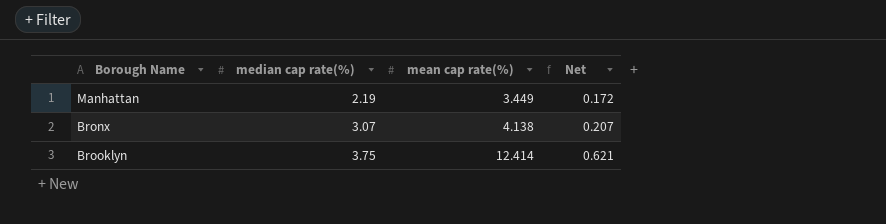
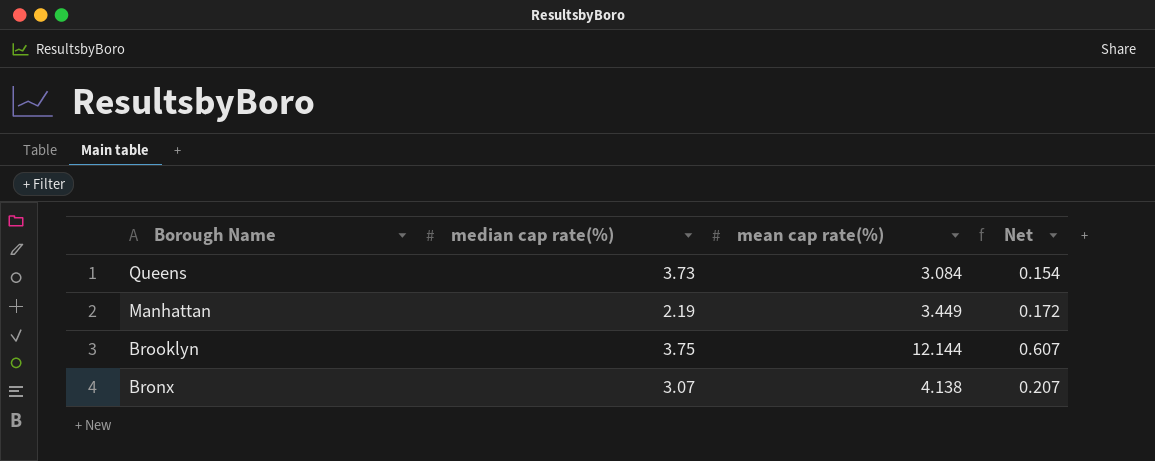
row order: median cap rate(%) ascending -> Borough Name descending
row Queens: none -> 3.73 | 3.084 | 0.154
Brooklyn | mean cap rate(%): 12.414 -> 12.144
Brooklyn | Net: 0.621 -> 0.607

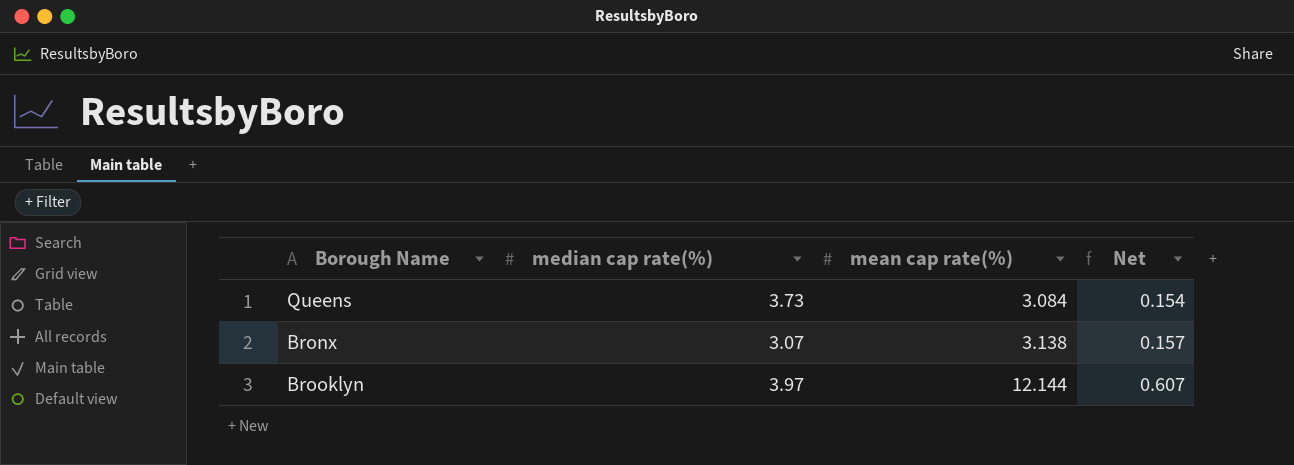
row order: Borough Name descending -> mean cap rate(%) ascending
row Manhattan: 2.19 | 3.449 | 0.172 -> none
Bronx | mean cap rate(%): 4.138 -> 3.138
Bronx | Net: 0.207 -> 0.157
Brooklyn | median cap rate(%): 3.75 -> 3.97

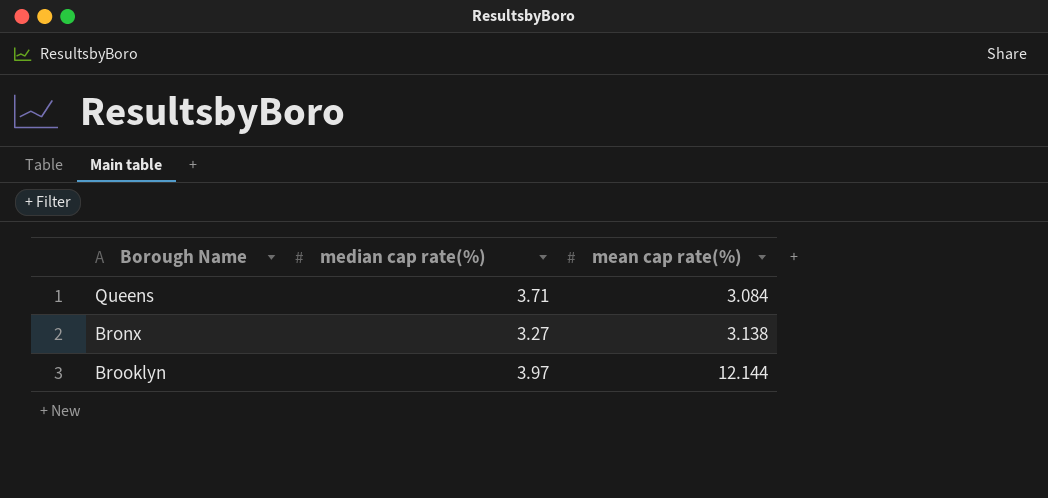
column Net | formula: [mean cap rate(%)] * 0.05 -> none
Queens | median cap rate(%): 3.73 -> 3.71
Bronx | median cap rate(%): 3.07 -> 3.27

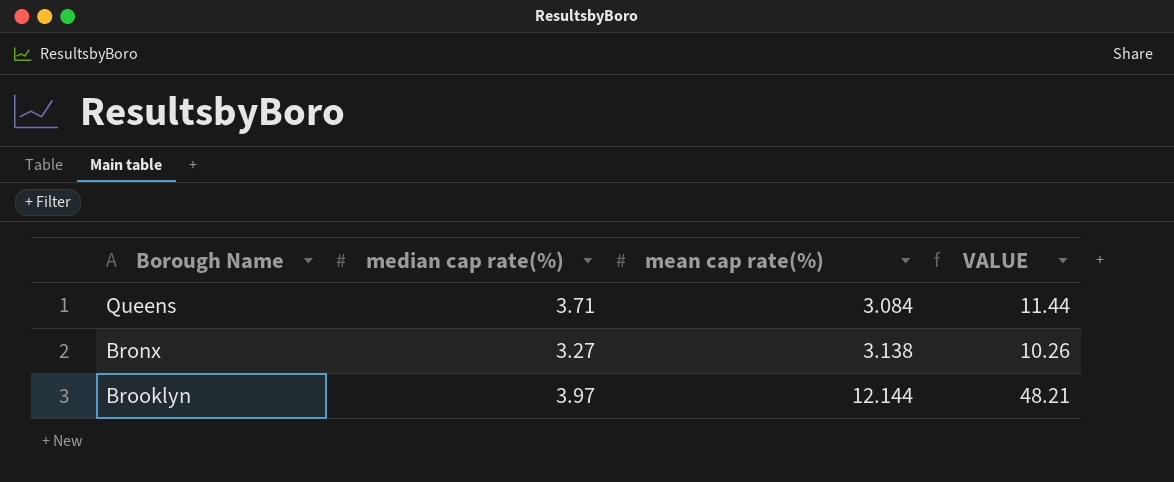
column VALUE | formula: none -> [median cap rate(%)] * [mean cap rate(%)]

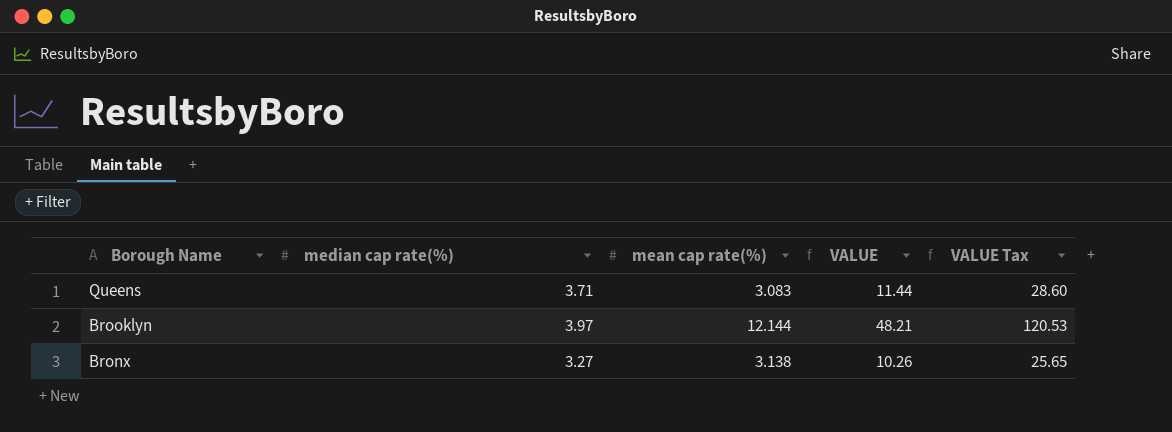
row order: mean cap rate(%) ascending -> Borough Name descending
column VALUE Tax | formula: none -> [VALUE] * 2.5
Queens | mean cap rate(%): 3.084 -> 3.083

